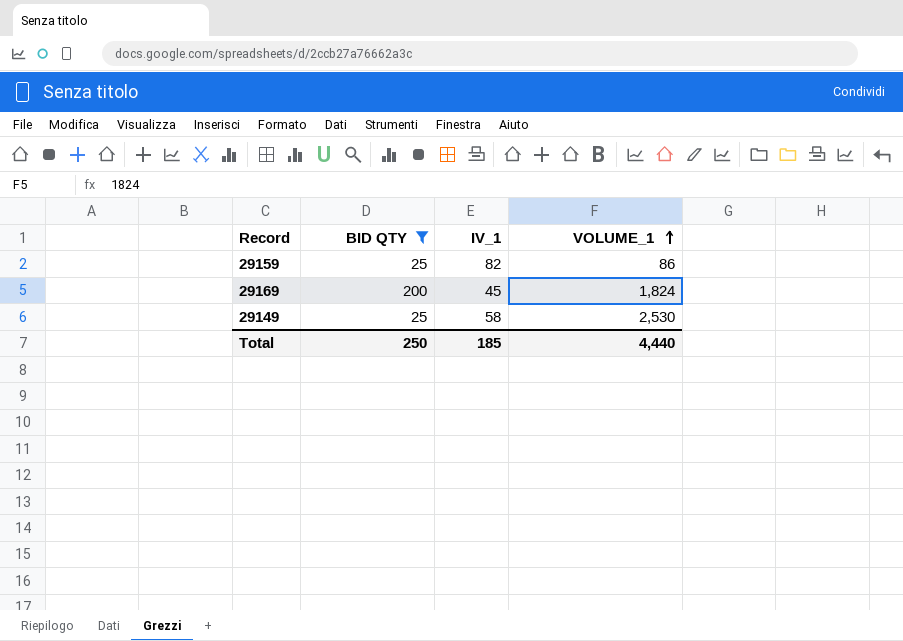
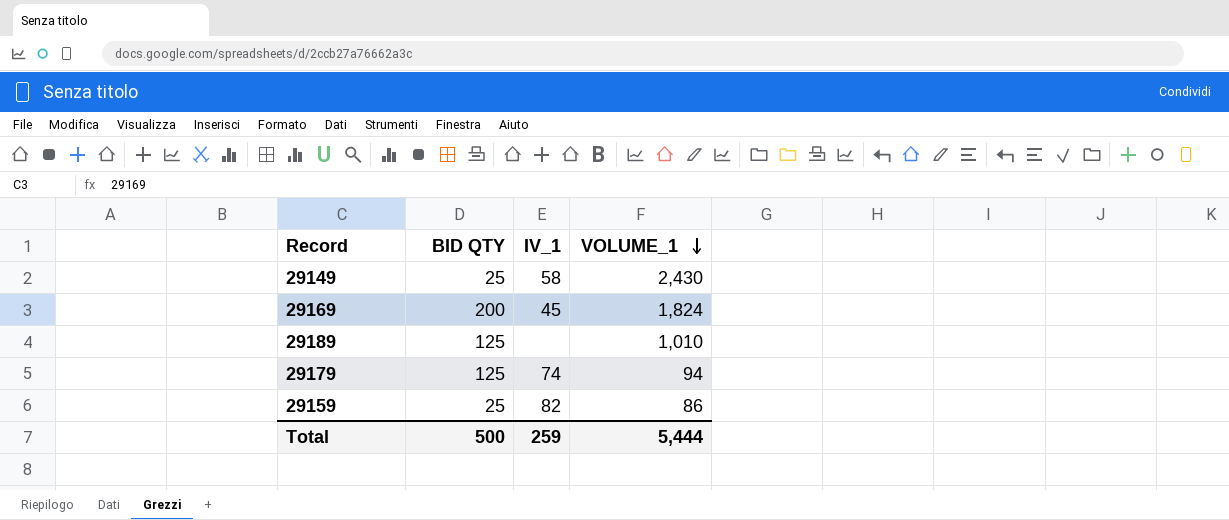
filter: BID QTY != 125 -> none
row order: VOLUME_1 ascending -> VOLUME_1 descending
29149 | VOLUME_1: 2,530 -> 2,430
Total | BID QTY: 250 -> 500
Total | IV_1: 185 -> 259
Total | VOLUME_1: 4,440 -> 5,444

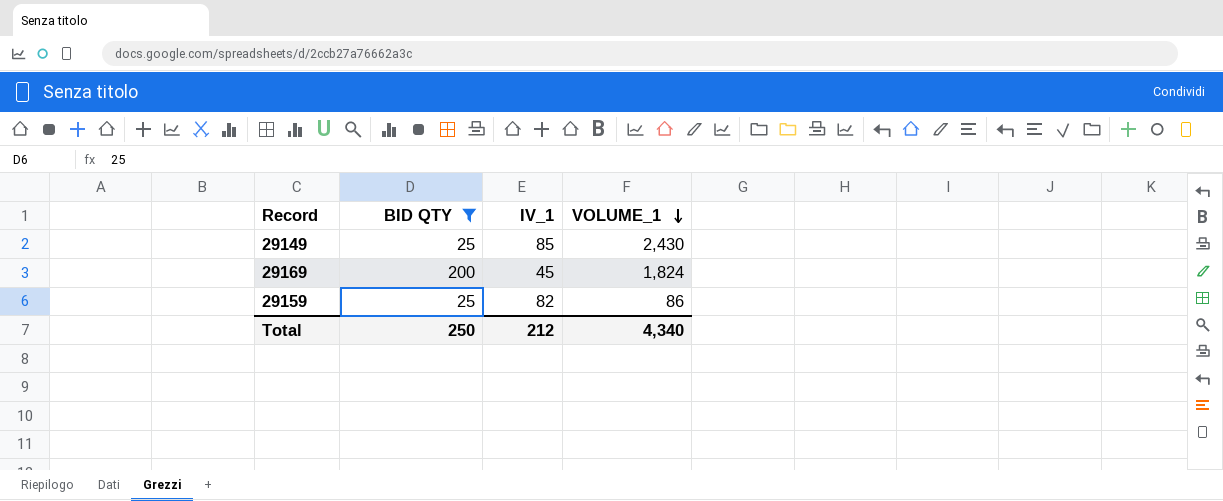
filter: none -> BID QTY != 125
29149 | IV_1: 58 -> 85
Total | BID QTY: 500 -> 250
Total | IV_1: 259 -> 212
Total | VOLUME_1: 5,444 -> 4,340

